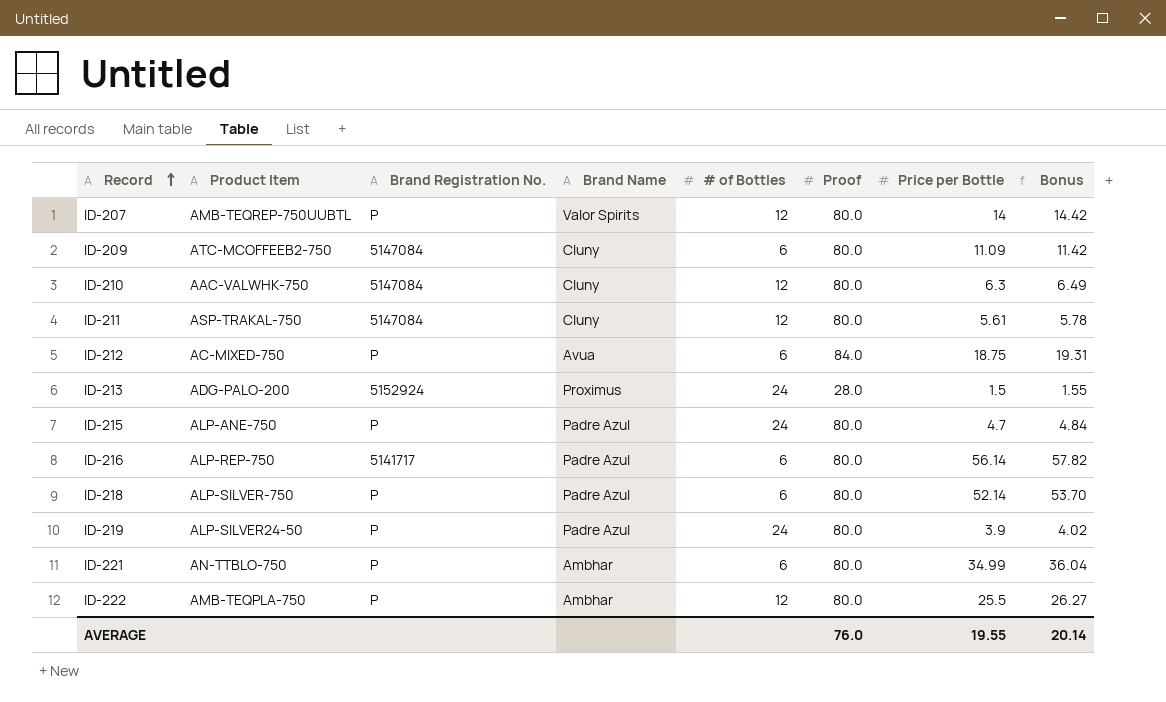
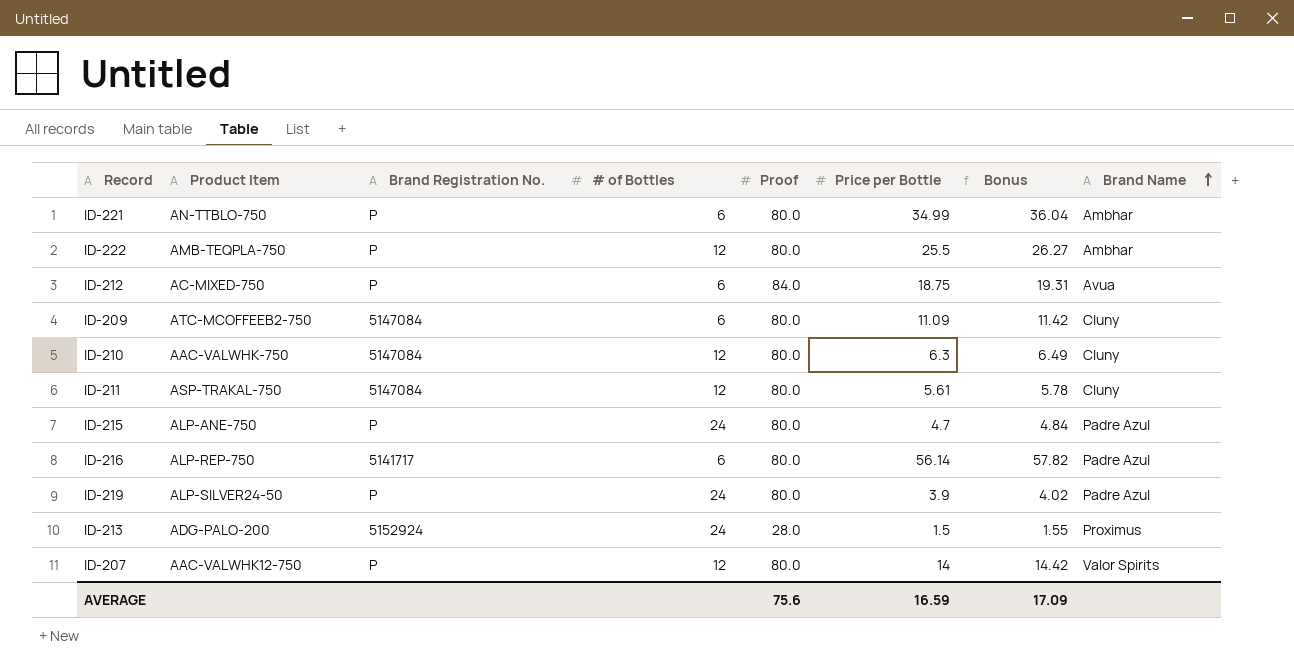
row order: Record ascending -> Brand Name ascending
column Brand Name | position: 4 -> 8
row ID-218: ALP-SILVER-750 | P | Padre Azul | 6 | 80.0 | 52.14 | 53.70 -> none
ID-207 | Product Item: AMB-TEQREP-750UUBTL -> AAC-VALWHK12-750
AVERAGE | Proof: 76.0 -> 75.6
AVERAGE | Price per Bottle: 19.55 -> 16.59
AVERAGE | Bonus: 20.14 -> 17.09

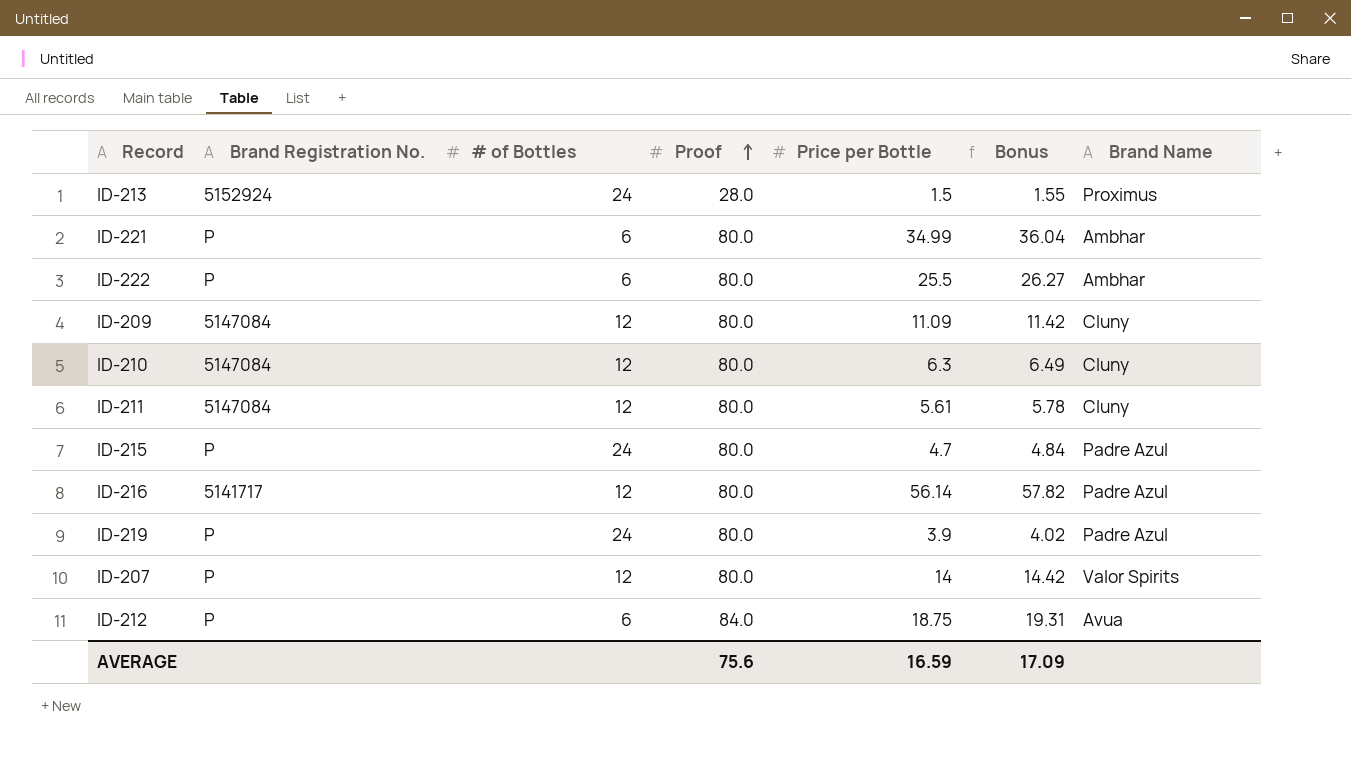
row order: Brand Name ascending -> Proof ascending
column Product Item | position: 2 -> none
ID-222 | # of Bottles: 12 -> 6
ID-209 | # of Bottles: 6 -> 12
ID-216 | # of Bottles: 6 -> 12

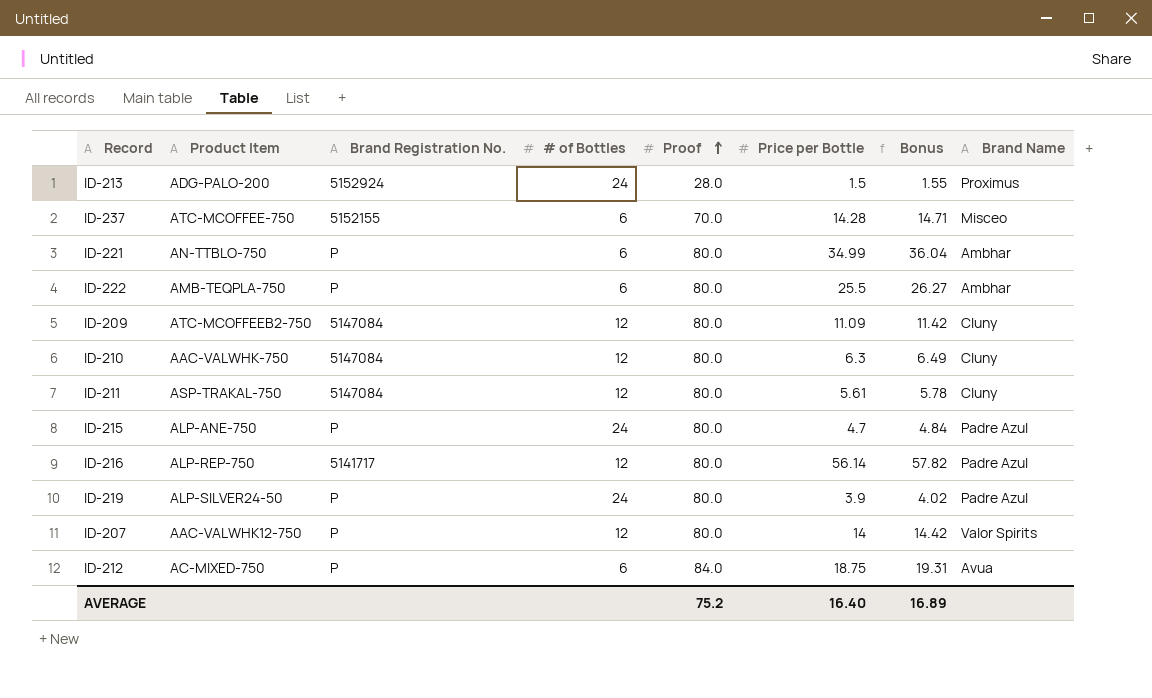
column Product Item | position: none -> 2
row ID-237: none -> ATC-MCOFFEE-750 | 5152155 | 6 | 70.0 | 14.28 | 14.71 | Misceo
AVERAGE | Proof: 75.6 -> 75.2
AVERAGE | Price per Bottle: 16.59 -> 16.40
AVERAGE | Bonus: 17.09 -> 16.89

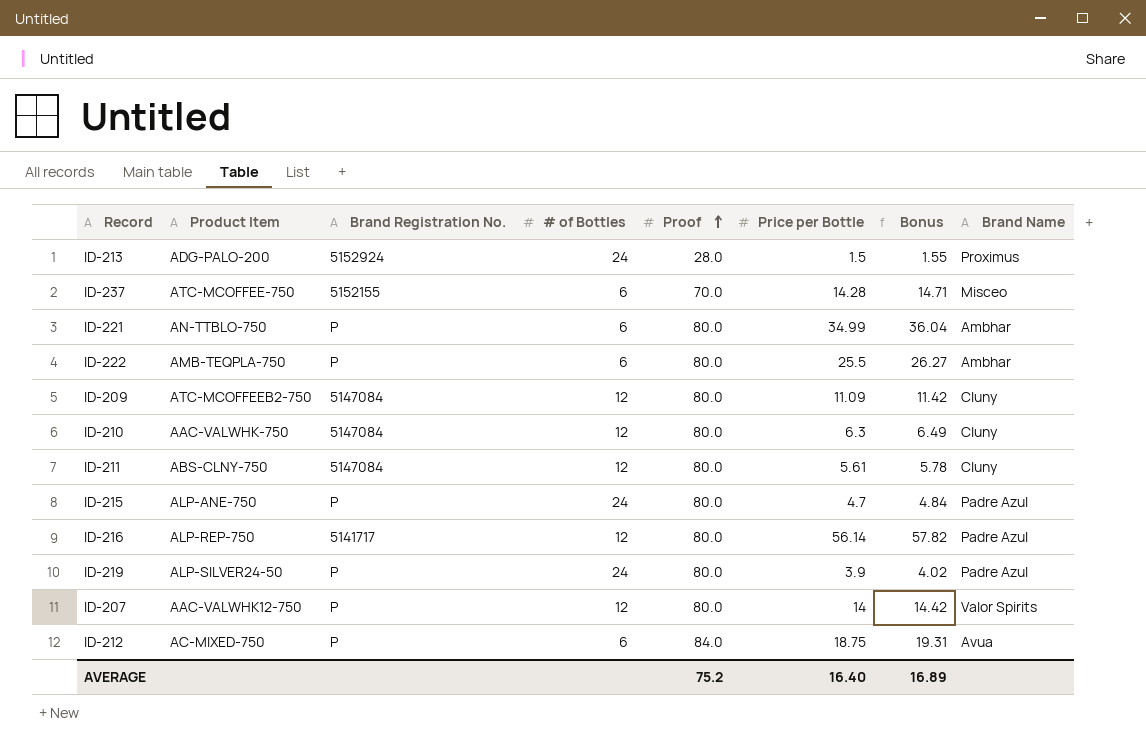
ID-211 | Product Item: ASP-TRAKAL-750 -> ABS-CLNY-750

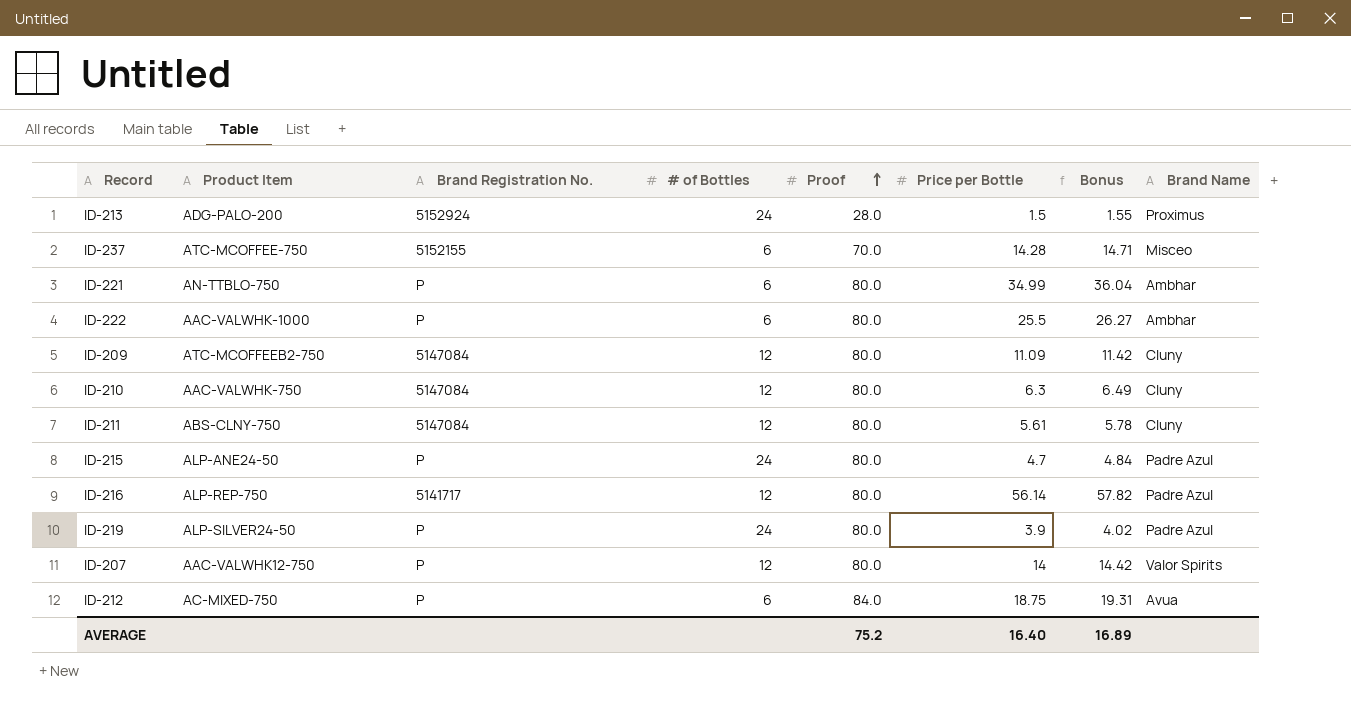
ID-222 | Product Item: AMB-TEQPLA-750 -> AAC-VALWHK-1000
ID-215 | Product Item: ALP-ANE-750 -> ALP-ANE24-50

